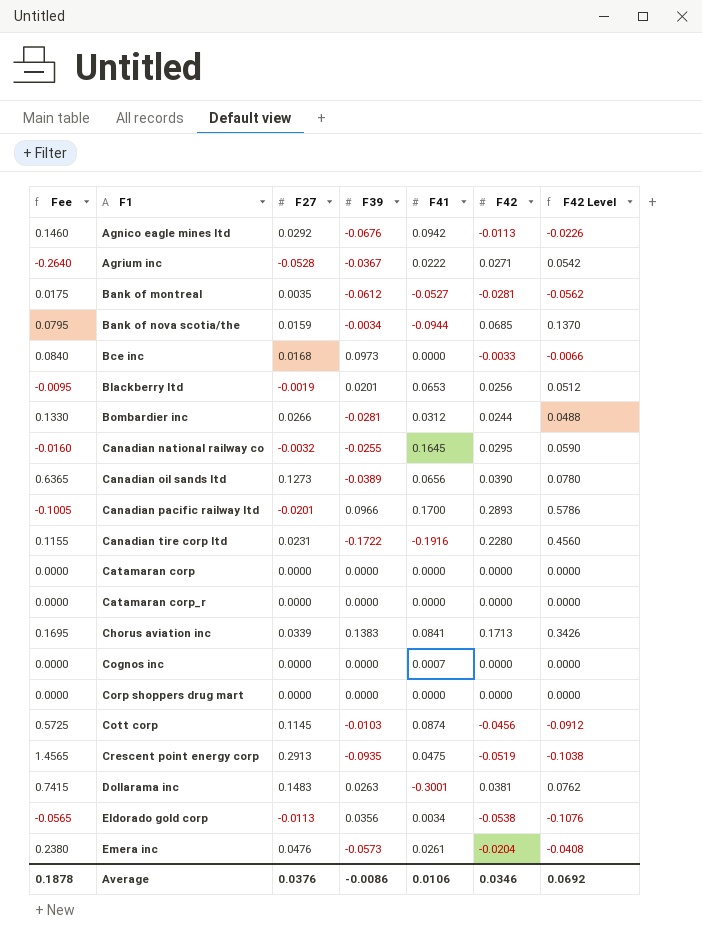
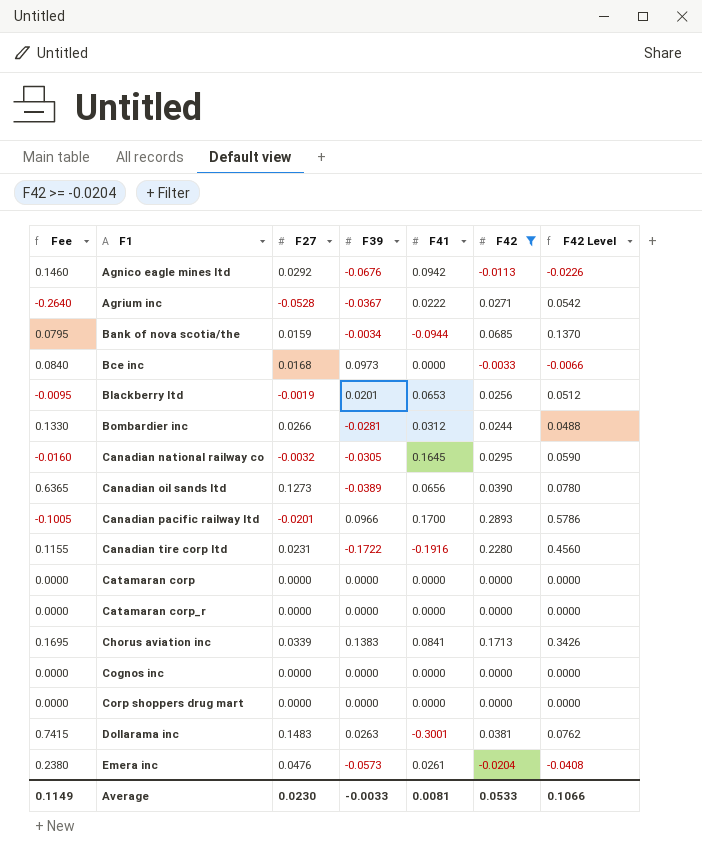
filter: none -> F42 >= -0.0204
Canadian national railway co | F39: -0.0255 -> -0.0305
Cognos inc | F41: 0.0007 -> 0.0000
Average | Fee: 0.1878 -> 0.1149
Average | F27: 0.0376 -> 0.0230
Average | F39: -0.0086 -> -0.0033
Average | F41: 0.0106 -> 0.0081
Average | F42: 0.0346 -> 0.0533
Average | F42 Level: 0.0692 -> 0.1066

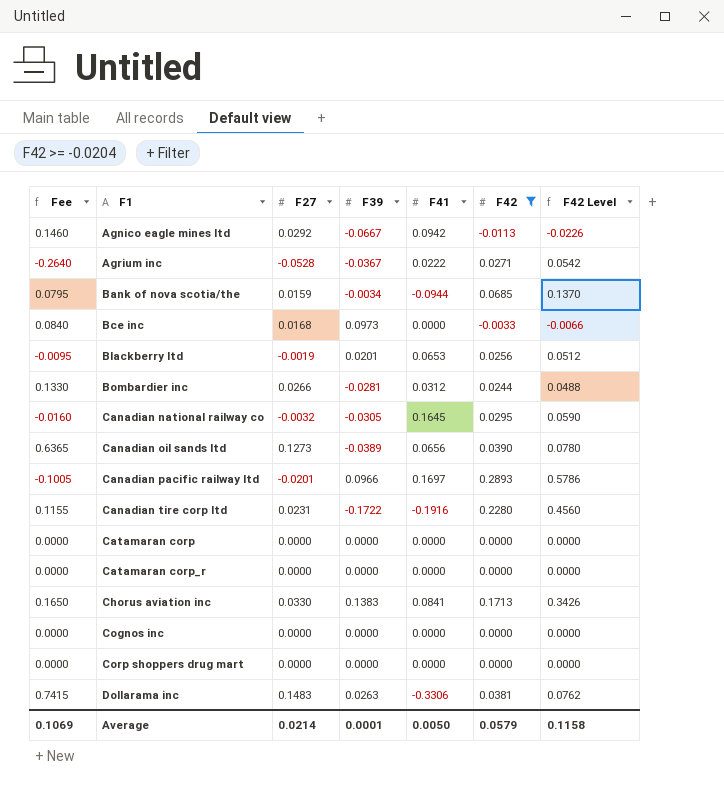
row Emera inc: 0.2380 | 0.0476 | -0.0573 | 0.0261 | -0.0204 | -0.0408 -> none
Agnico eagle mines ltd | F39: -0.0676 -> -0.0667
Canadian pacific railway ltd | F41: 0.1700 -> 0.1697
Chorus aviation inc | Fee: 0.1695 -> 0.1650
Chorus aviation inc | F27: 0.0339 -> 0.0330
Dollarama inc | F41: -0.3001 -> -0.3306
Average | Fee: 0.1149 -> 0.1069
Average | F27: 0.0230 -> 0.0214
Average | F39: -0.0033 -> 0.0001
Average | F41: 0.0081 -> 0.0050
Average | F42: 0.0533 -> 0.0579
Average | F42 Level: 0.1066 -> 0.1158

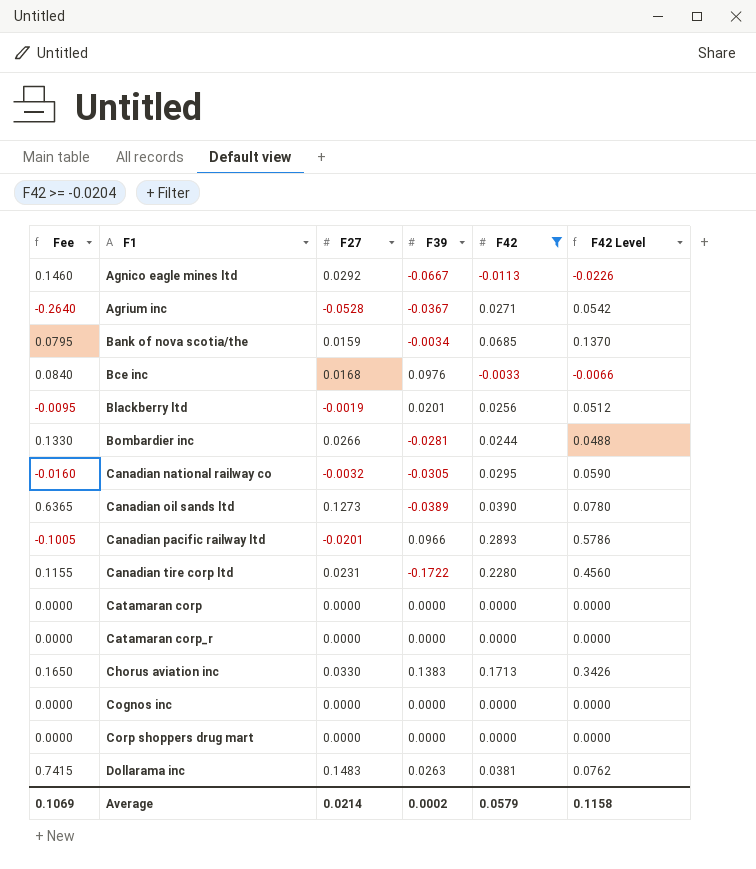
column F41 | position: 5 -> none
Bce inc | F39: 0.0973 -> 0.0976
Average | F39: 0.0001 -> 0.0002

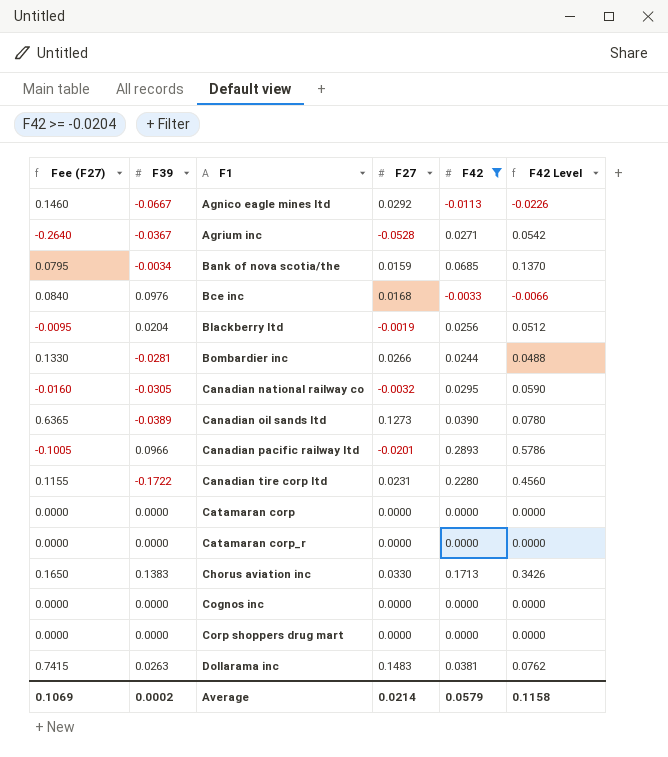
column name: Fee -> Fee (F27)
column F39 | position: 4 -> 2
Blackberry ltd | F39: 0.0201 -> 0.0204

